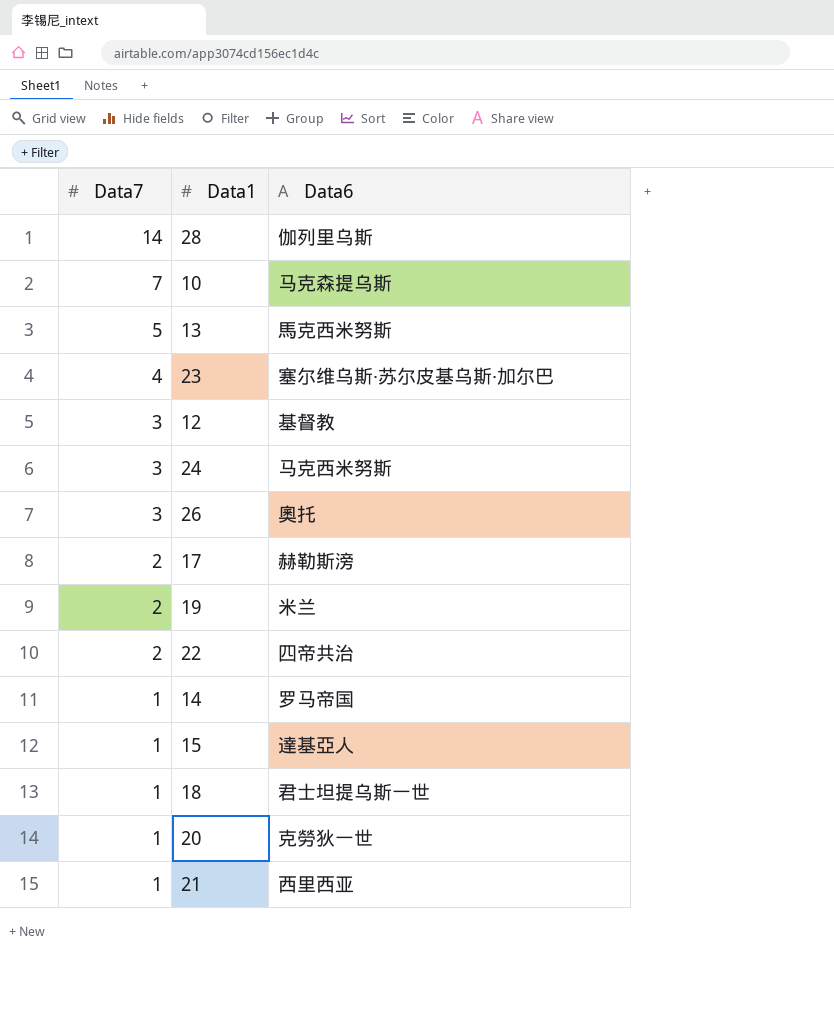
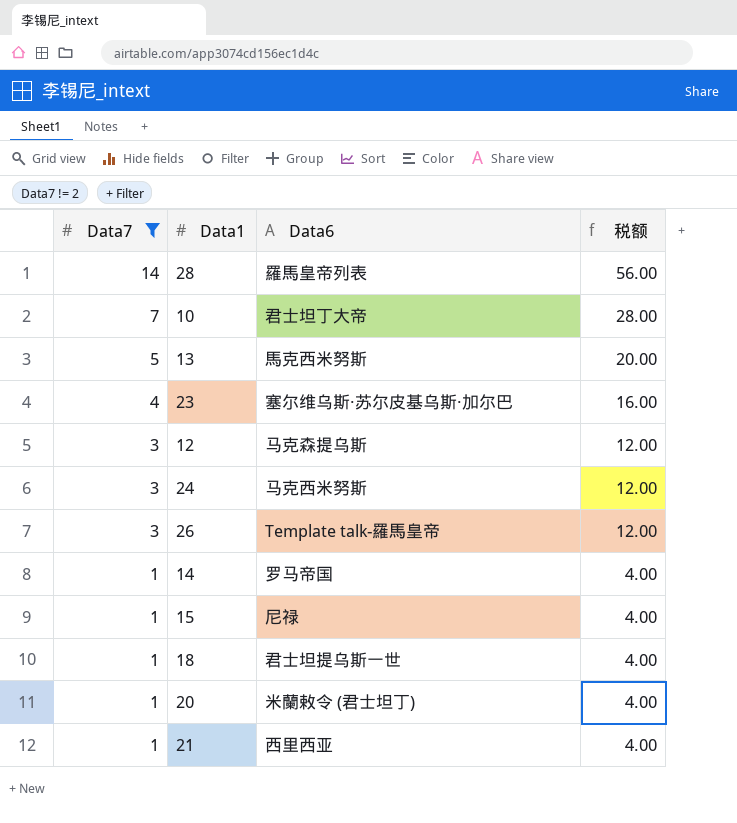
filter: none -> Data7 != 2
column 税额 | formula: none -> [Data7] * 4
28 | Data6: 伽列里乌斯 -> 羅馬皇帝列表
10 | Data6: 马克森提乌斯 -> 君士坦丁大帝
12 | Data6: 基督教 -> 马克森提乌斯
26 | Data6: 奧托 -> Template talk-羅馬皇帝
15 | Data6: 達基亞人 -> 尼禄
20 | Data6: 克勞狄一世 -> 米蘭敕令 (君士坦丁)

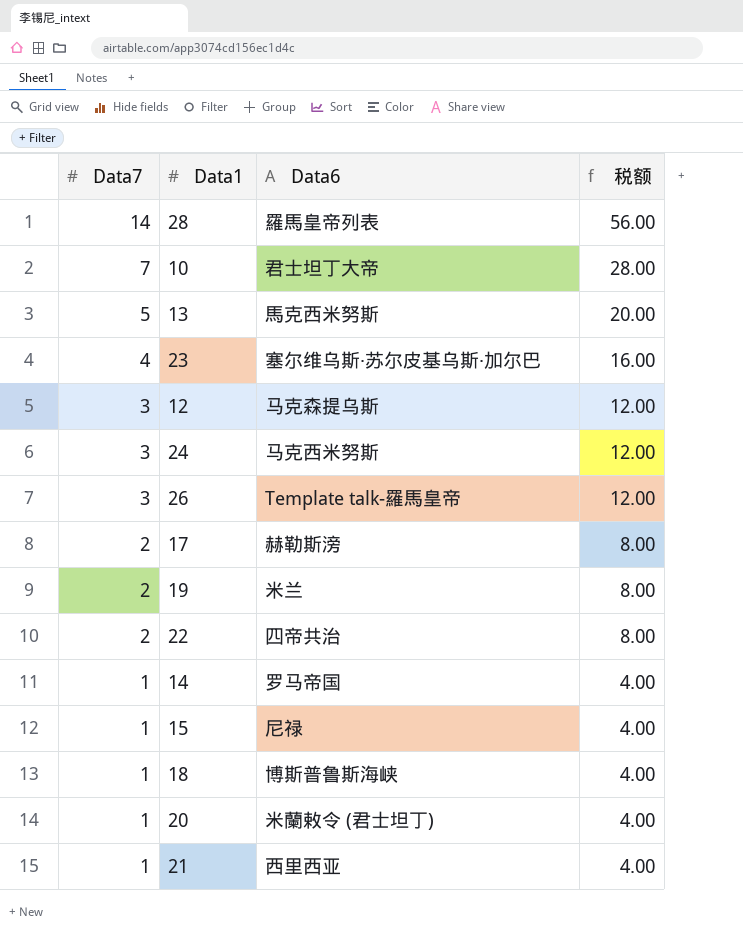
filter: Data7 != 2 -> none
18 | Data6: 君士坦提乌斯一世 -> 博斯普鲁斯海峡

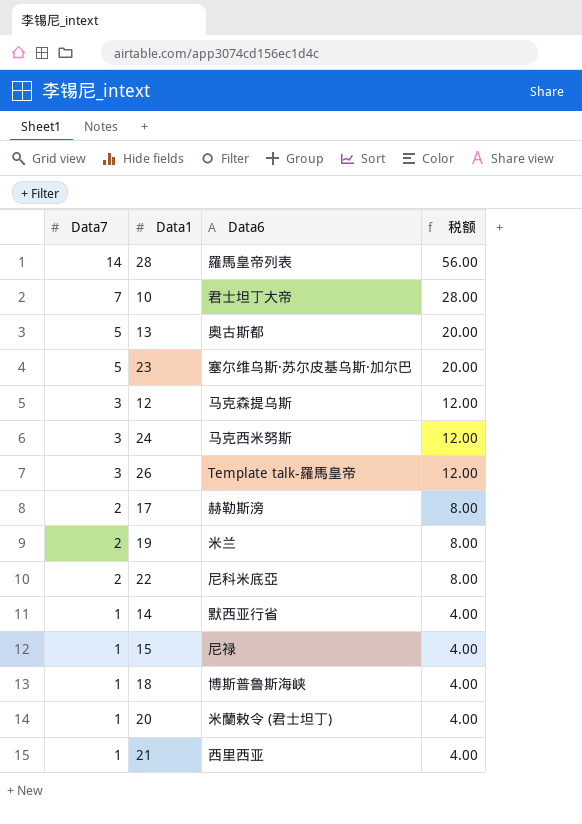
13 | Data6: 馬克西米努斯 -> 奥古斯都
23 | Data7: 4 -> 5
23 | 税额: 16.00 -> 20.00
22 | Data6: 四帝共治 -> 尼科米底亞
14 | Data6: 罗马帝国 -> 默西亚行省

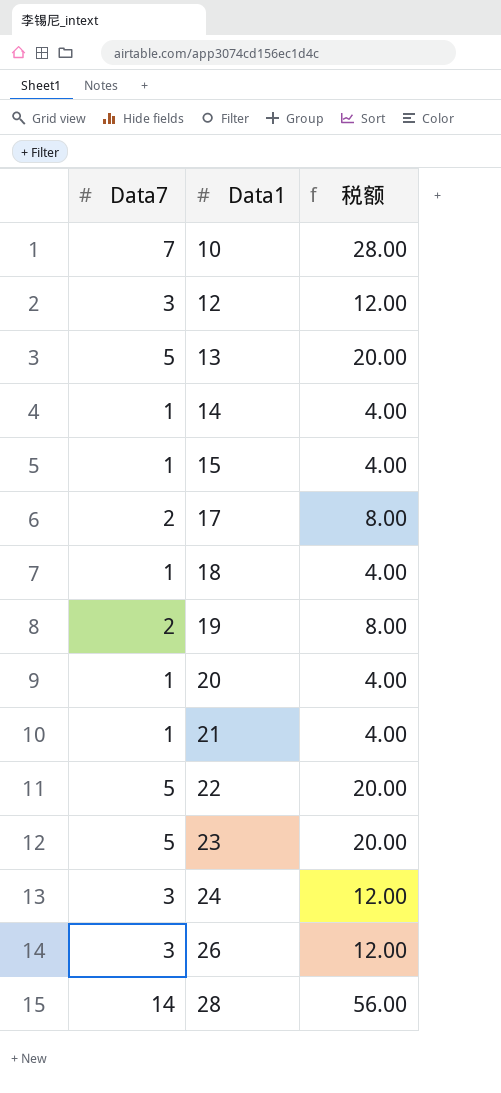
row order: Data7 descending -> Data1 ascending
column Data6 | position: 3 -> none
22 | Data7: 2 -> 5
22 | 税额: 8.00 -> 20.00

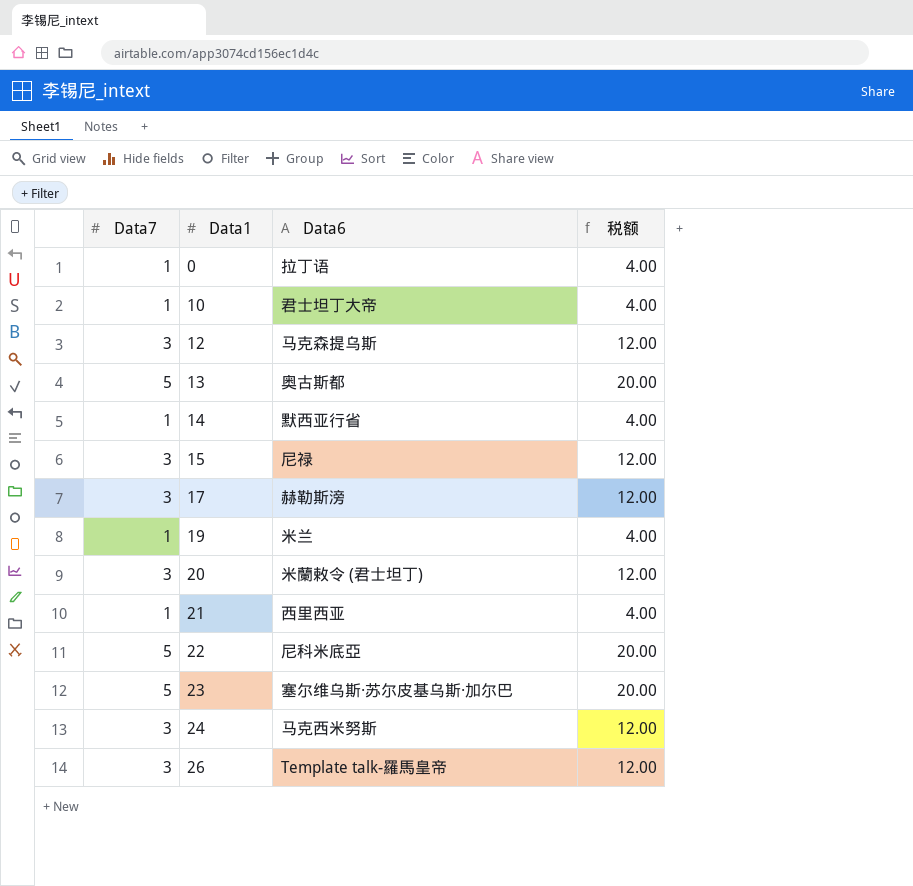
column Data6 | position: none -> 3
row 18: 1 | 4.00 -> none
row 28: 14 | 56.00 -> none
row 0: none -> 1 | 拉丁语 | 4.00
10 | Data7: 7 -> 1
10 | 税额: 28.00 -> 4.00
15 | Data7: 1 -> 3
15 | 税额: 4.00 -> 12.00
17 | Data7: 2 -> 3
17 | 税额: 8.00 -> 12.00
19 | Data7: 2 -> 1
19 | 税额: 8.00 -> 4.00
20 | Data7: 1 -> 3
20 | 税额: 4.00 -> 12.00

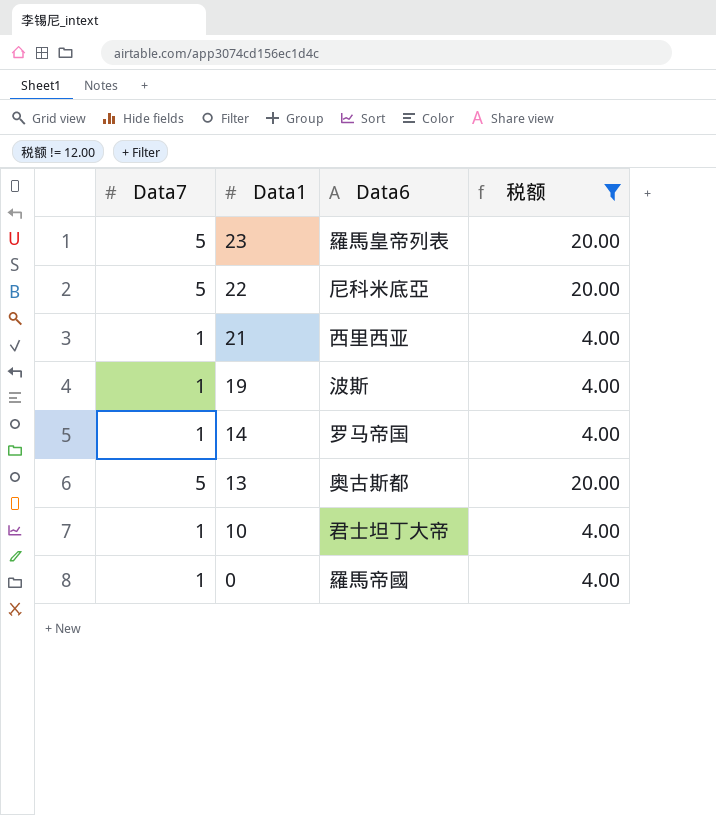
filter: none -> 税额 != 12.00
row order: Data1 ascending -> Data1 descending
23 | Data6: 塞尔维乌斯·苏尔皮基乌斯·加尔巴 -> 羅馬皇帝列表
19 | Data6: 米兰 -> 波斯
14 | Data6: 默西亚行省 -> 罗马帝国
0 | Data6: 拉丁语 -> 羅馬帝國

